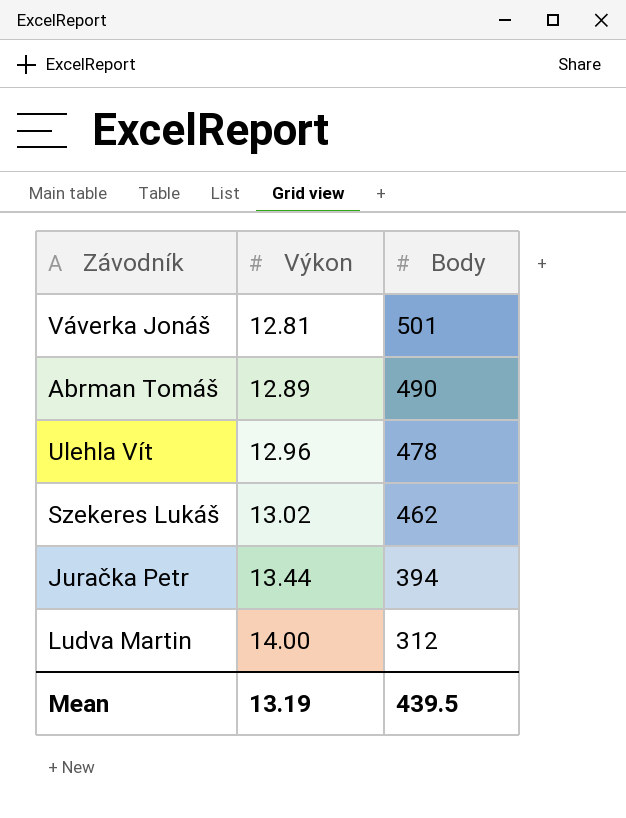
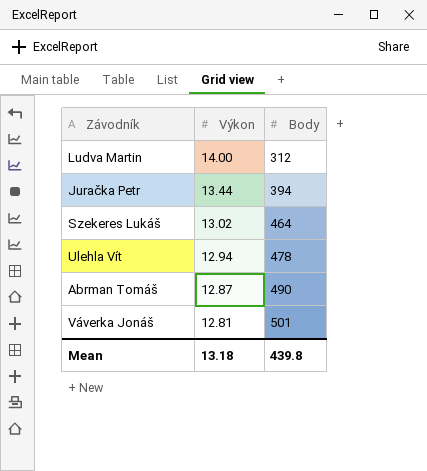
row order: Výkon ascending -> Výkon descending
Szekeres Lukáš | Body: 462 -> 464
Ulehla Vít | Výkon: 12.96 -> 12.94
Abrman Tomáš | Výkon: 12.89 -> 12.87
Mean | Výkon: 13.19 -> 13.18
Mean | Body: 439.5 -> 439.8

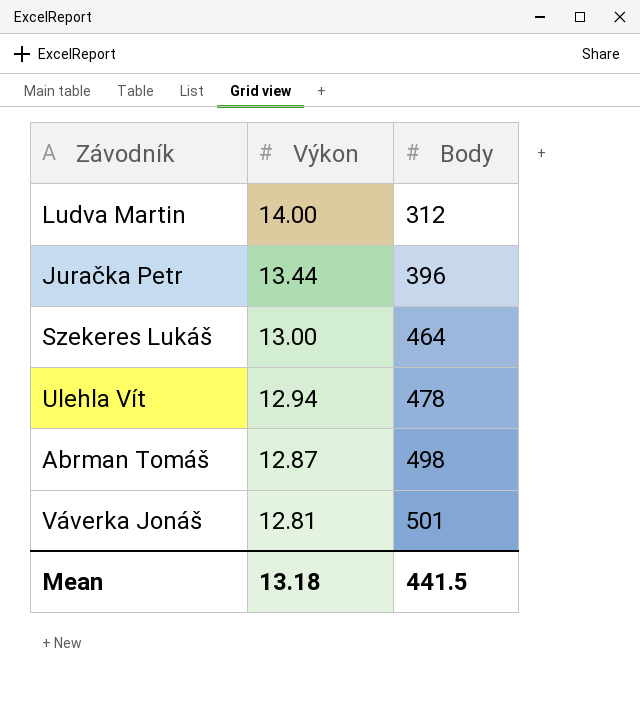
Juračka Petr | Body: 394 -> 396
Szekeres Lukáš | Výkon: 13.02 -> 13.00
Abrman Tomáš | Body: 490 -> 498
Mean | Body: 439.8 -> 441.5

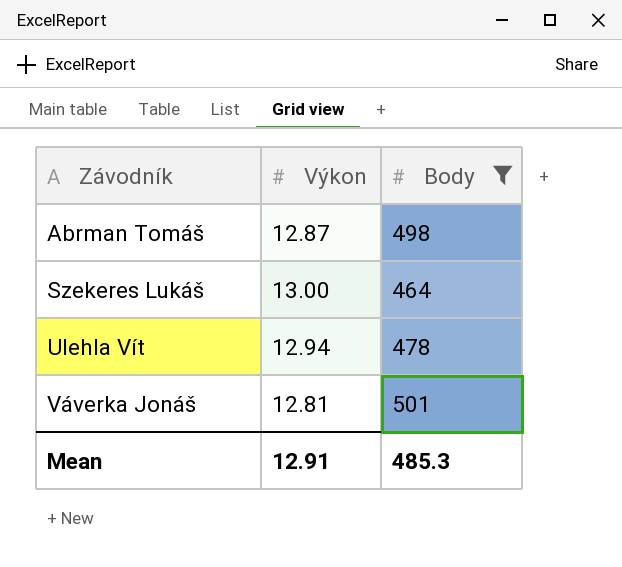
filter: none -> Body >= 464
row order: Výkon descending -> Závodník ascending
Mean | Výkon: 13.18 -> 12.91
Mean | Body: 441.5 -> 485.3

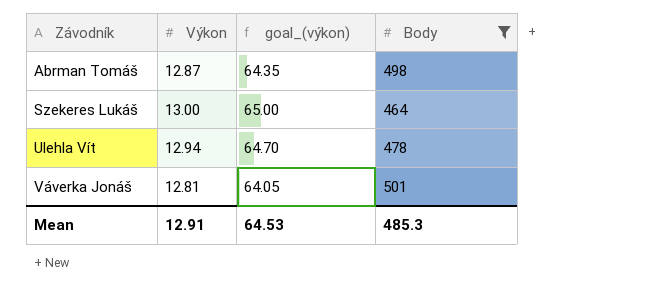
column goal_(výkon) | formula: none -> [Výkon] * 5

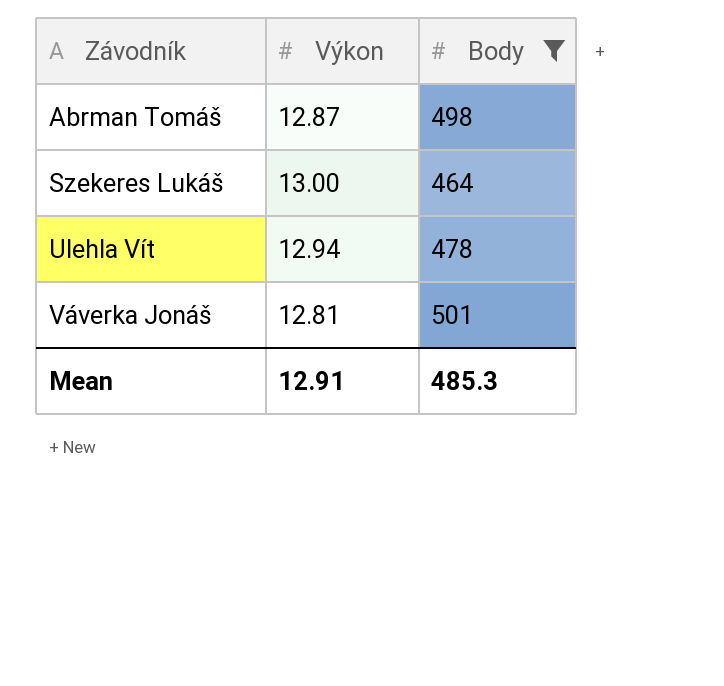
column goal_(výkon) | formula: [Výkon] * 5 -> none

